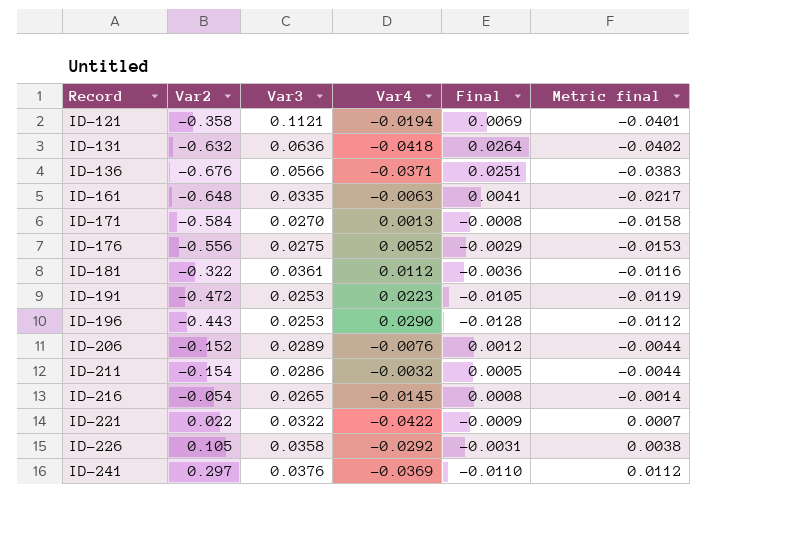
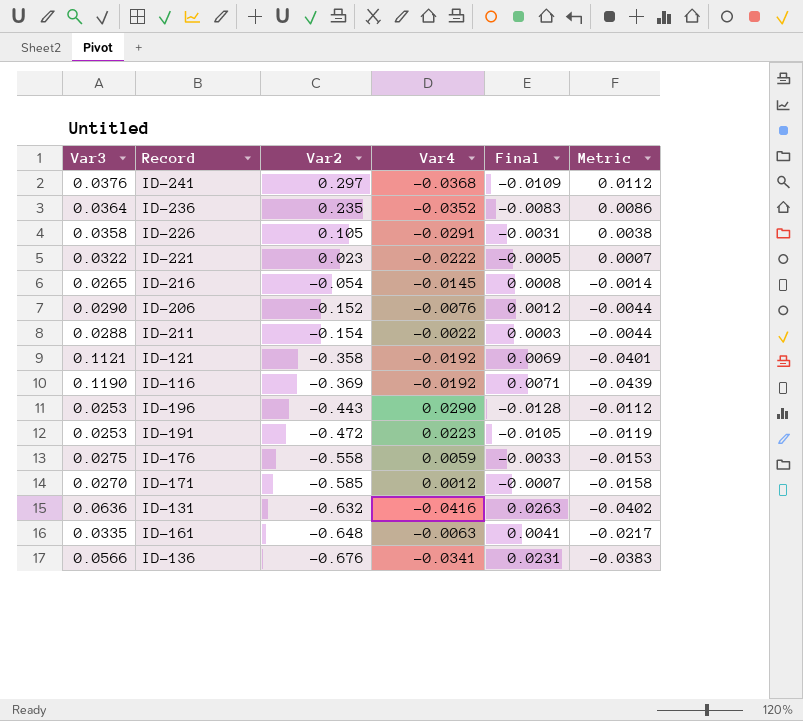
row order: Record ascending -> Var2 descending
column Var3 | position: 3 -> 1
column name: Metric final -> Metric
row ID-181: -0.322 | 0.0361 | 0.0112 | -0.0036 | -0.0116 -> none
ID-241 | Var4: -0.0369 -> -0.0368
ID-241 | Final: -0.0110 -> -0.0109
row ID-236: none -> 0.0364 | 0.235 | -0.0352 | -0.0083 | 0.0086
ID-226 | Var4: -0.0292 -> -0.0291
ID-221 | Var2: 0.022 -> 0.023
ID-221 | Var4: -0.0422 -> -0.0222
ID-221 | Final: -0.0009 -> -0.0005
ID-206 | Var3: 0.0289 -> 0.0290
ID-211 | Var3: 0.0286 -> 0.0288
ID-211 | Var4: -0.0032 -> -0.0022
ID-211 | Final: 0.0005 -> 0.0003
ID-121 | Var4: -0.0194 -> -0.0192
row ID-116: none -> 0.1190 | -0.369 | -0.0192 | 0.0071 | -0.0439
ID-176 | Var2: -0.556 -> -0.558
ID-176 | Var4: 0.0052 -> 0.0059
ID-176 | Final: -0.0029 -> -0.0033
ID-171 | Var2: -0.584 -> -0.585
ID-171 | Var4: 0.0013 -> 0.0012
ID-171 | Final: -0.0008 -> -0.0007
ID-131 | Var4: -0.0418 -> -0.0416
ID-131 | Final: 0.0264 -> 0.0263
ID-136 | Var4: -0.0371 -> -0.0341
ID-136 | Final: 0.0251 -> 0.0231

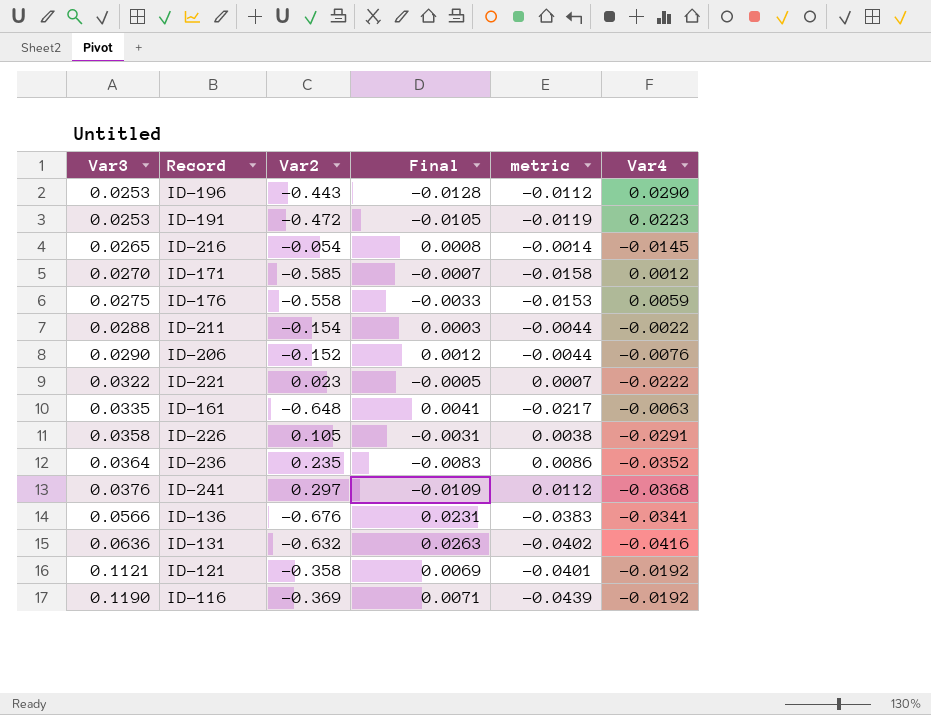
row order: Var2 descending -> Var3 ascending
column name: Metric -> metric
column Var4 | position: 4 -> 6

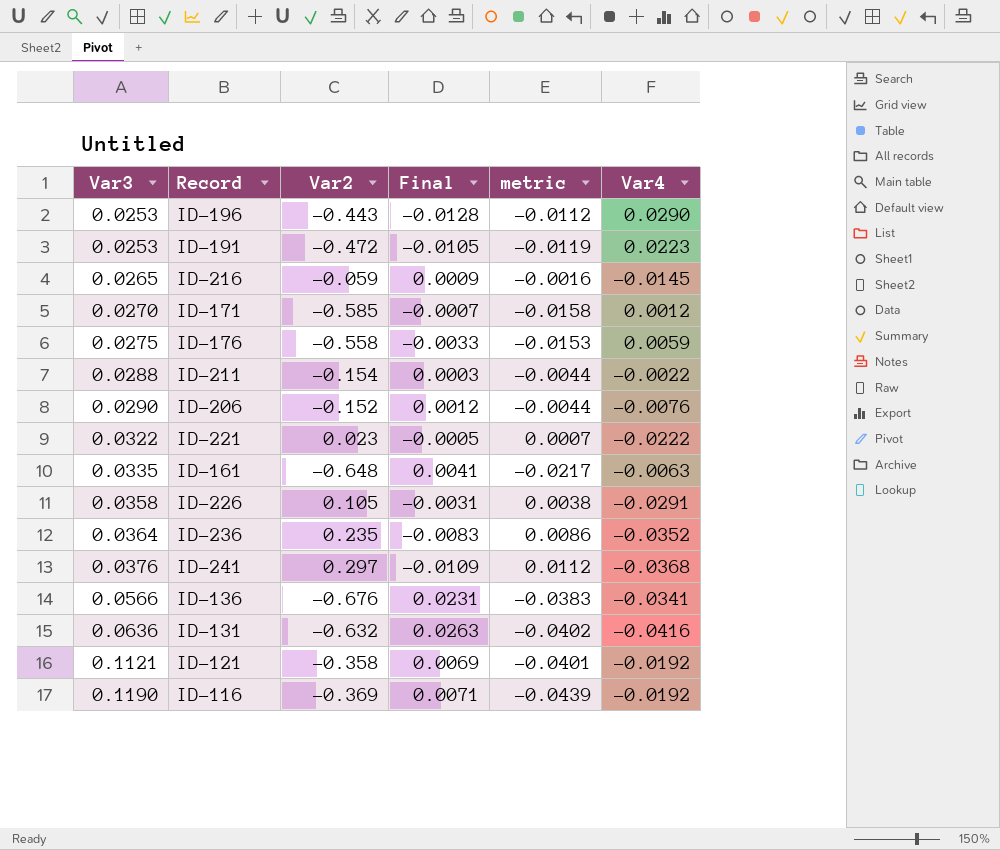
ID-216 | Var2: -0.054 -> -0.059
ID-216 | Final: 0.0008 -> 0.0009
ID-216 | metric: -0.0014 -> -0.0016

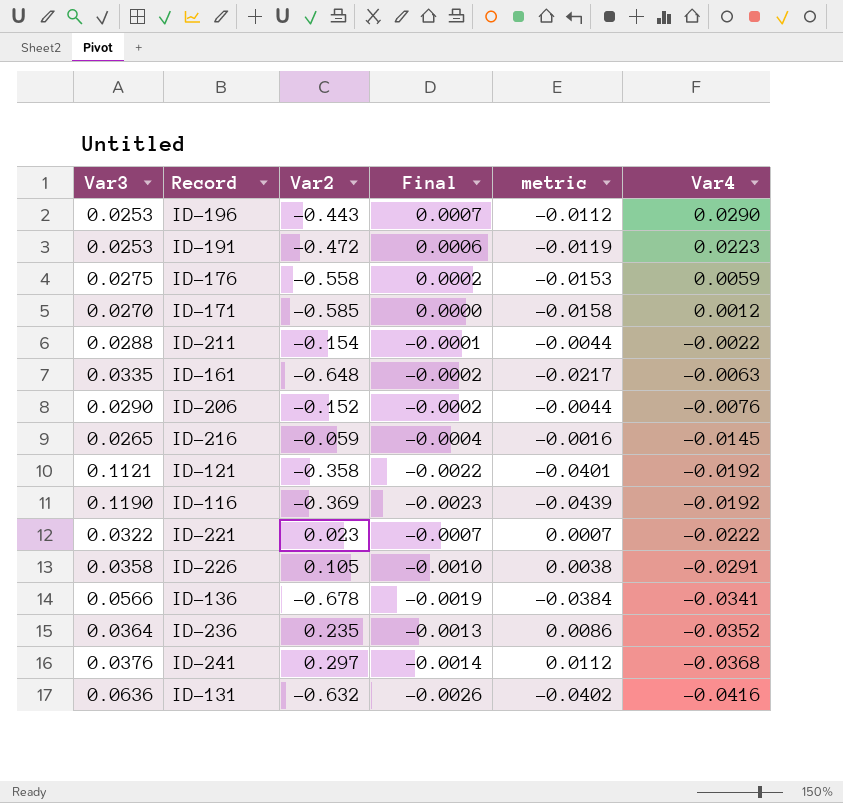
row order: Var3 ascending -> Var4 descending
column Final | formula: [Var2] * [Var4] -> [Var3] * [Var4]
ID-136 | Var2: -0.676 -> -0.678
ID-136 | metric: -0.0383 -> -0.0384

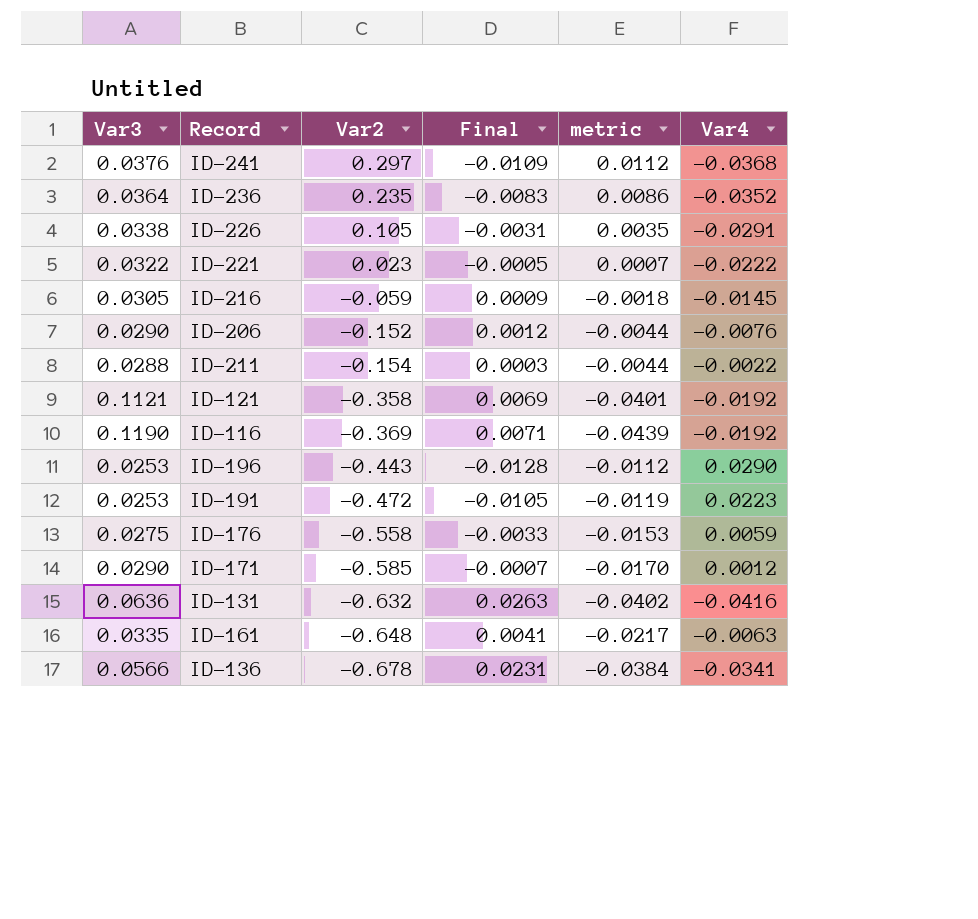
row order: Var4 descending -> Var2 descending
column Final | formula: [Var3] * [Var4] -> [Var2] * [Var4]
ID-226 | Var3: 0.0358 -> 0.0338
ID-226 | metric: 0.0038 -> 0.0035
ID-216 | Var3: 0.0265 -> 0.0305
ID-216 | metric: -0.0016 -> -0.0018
ID-171 | Var3: 0.0270 -> 0.0290
ID-171 | metric: -0.0158 -> -0.0170

